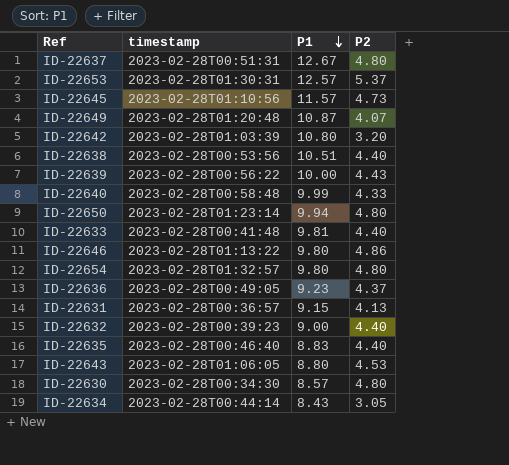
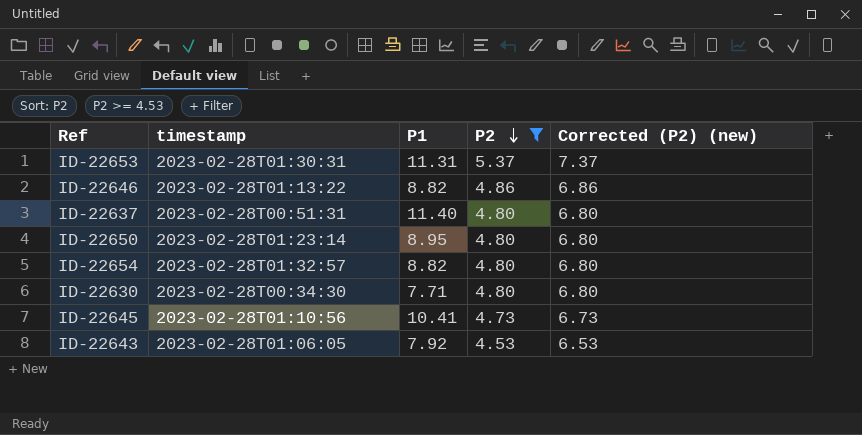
filter: none -> P2 >= 4.53
row order: P1 descending -> P2 descending
column Corrected (P2) (new) | formula: none -> [P2] + 2
ID-22653 | P1: 12.57 -> 11.31
ID-22646 | P1: 9.80 -> 8.82
ID-22637 | P1: 12.67 -> 11.40
ID-22650 | P1: 9.94 -> 8.95
ID-22654 | P1: 9.80 -> 8.82
ID-22630 | P1: 8.57 -> 7.71
ID-22645 | P1: 11.57 -> 10.41
ID-22643 | P1: 8.80 -> 7.92

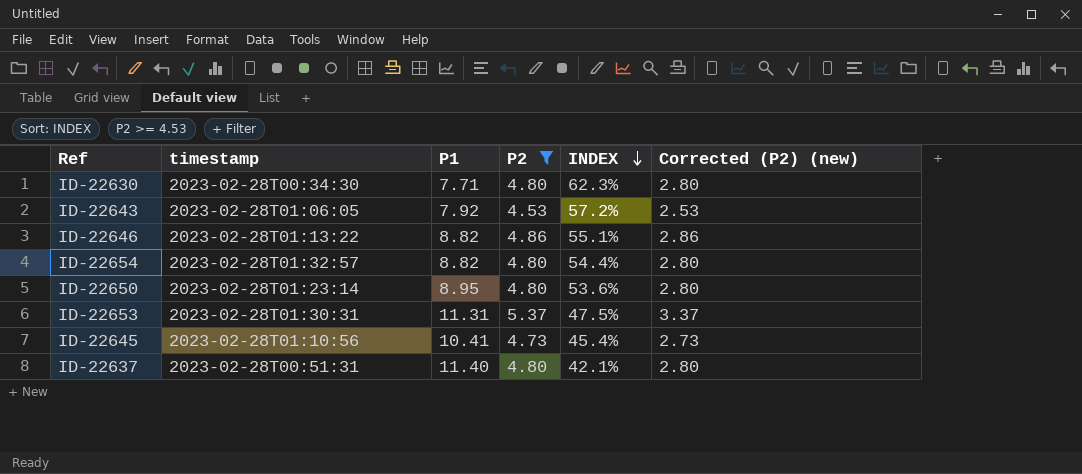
row order: P2 descending -> INDEX descending
column INDEX | formula: none -> [P2] / [P1]
column Corrected (P2) (new) | formula: [P2] + 2 -> [P2] - 2

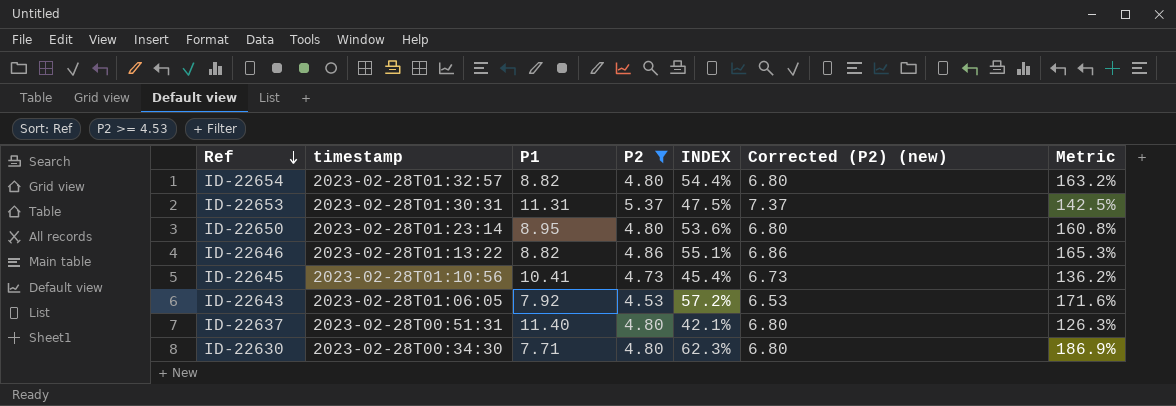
row order: INDEX descending -> Ref descending
column Corrected (P2) (new) | formula: [P2] - 2 -> [P2] + 2
column Metric | formula: none -> [INDEX] * 3

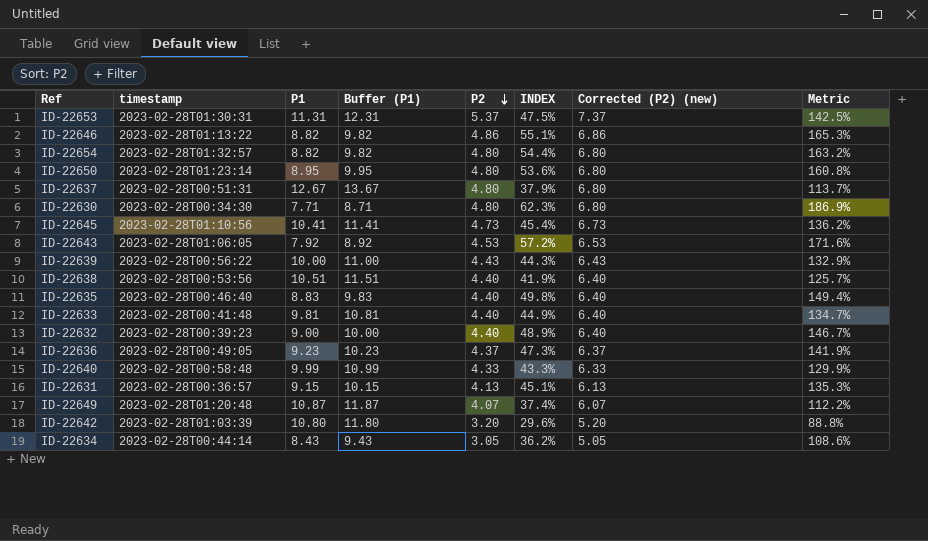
filter: P2 >= 4.53 -> none
row order: Ref descending -> P2 descending
column Buffer (P1) | formula: none -> [P1] + 1
ID-22637 | P1: 11.40 -> 12.67
ID-22637 | INDEX: 42.1% -> 37.9%
ID-22637 | Metric: 126.3% -> 113.7%

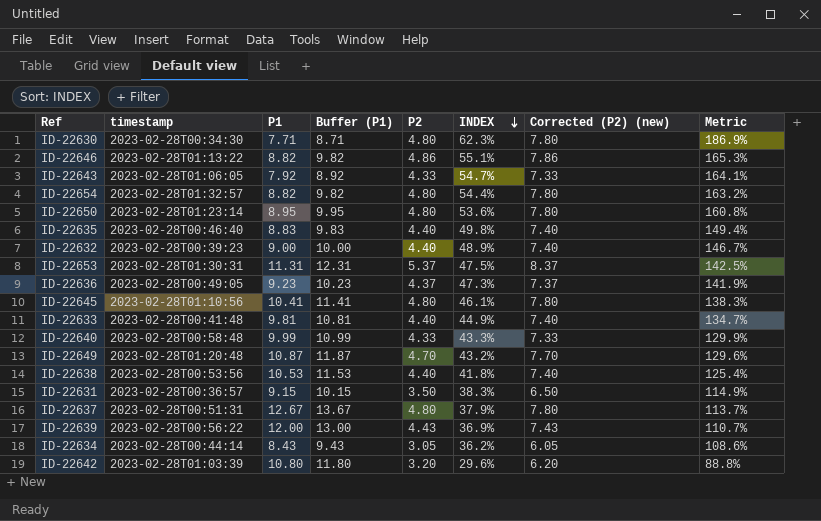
row order: P2 descending -> INDEX descending
column Corrected (P2) (new) | formula: [P2] + 2 -> [P2] + 3
ID-22643 | P2: 4.53 -> 4.33
ID-22643 | INDEX: 57.2% -> 54.7%
ID-22643 | Metric: 171.6% -> 164.1%
ID-22645 | P2: 4.73 -> 4.80
ID-22645 | INDEX: 45.4% -> 46.1%
ID-22645 | Metric: 136.2% -> 138.3%
ID-22649 | P2: 4.07 -> 4.70
ID-22649 | INDEX: 37.4% -> 43.2%
ID-22649 | Metric: 112.2% -> 129.6%
ID-22638 | P1: 10.51 -> 10.53
ID-22638 | Buffer (P1): 11.51 -> 11.53
ID-22638 | INDEX: 41.9% -> 41.8%
ID-22638 | Metric: 125.7% -> 125.4%
ID-22631 | P2: 4.13 -> 3.50
ID-22631 | INDEX: 45.1% -> 38.3%
ID-22631 | Metric: 135.3% -> 114.9%
ID-22639 | P1: 10.00 -> 12.00
ID-22639 | Buffer (P1): 11.00 -> 13.00
ID-22639 | INDEX: 44.3% -> 36.9%
ID-22639 | Metric: 132.9% -> 110.7%

